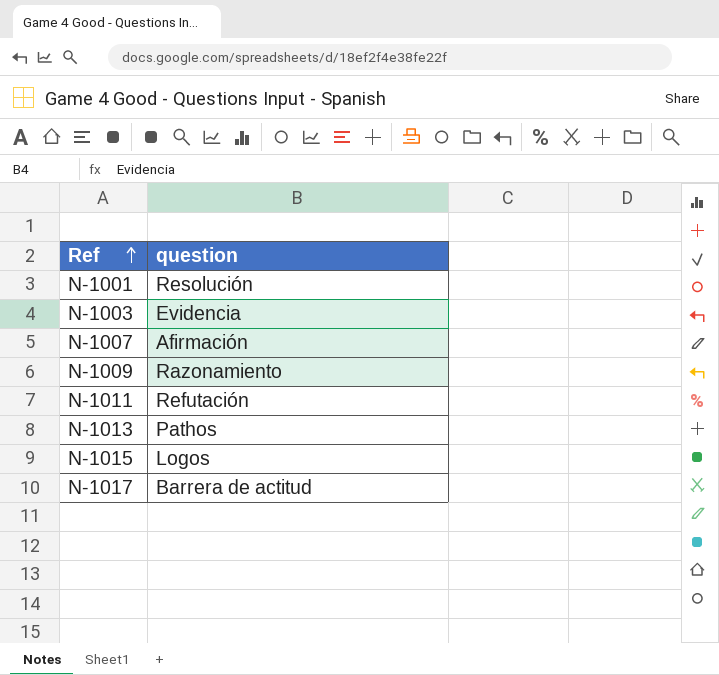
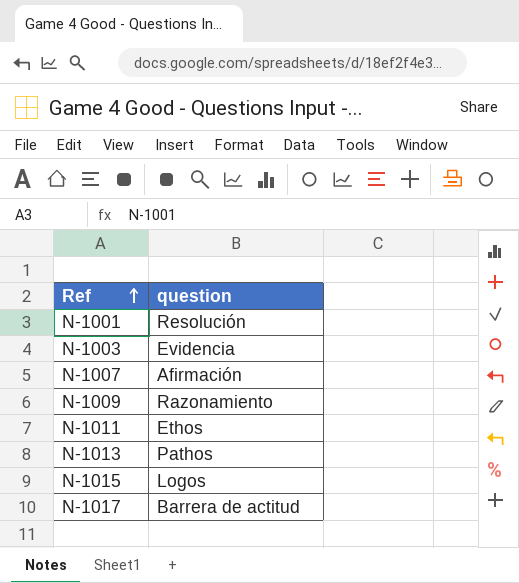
N-1011 | question: Refutación -> Ethos

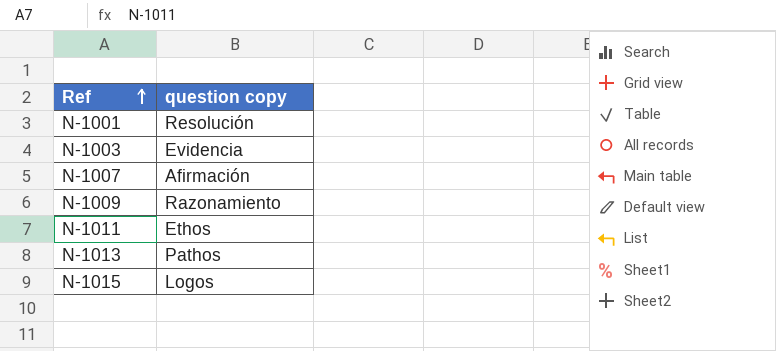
column name: question -> question copy
row N-1017: Barrera de actitud -> none

